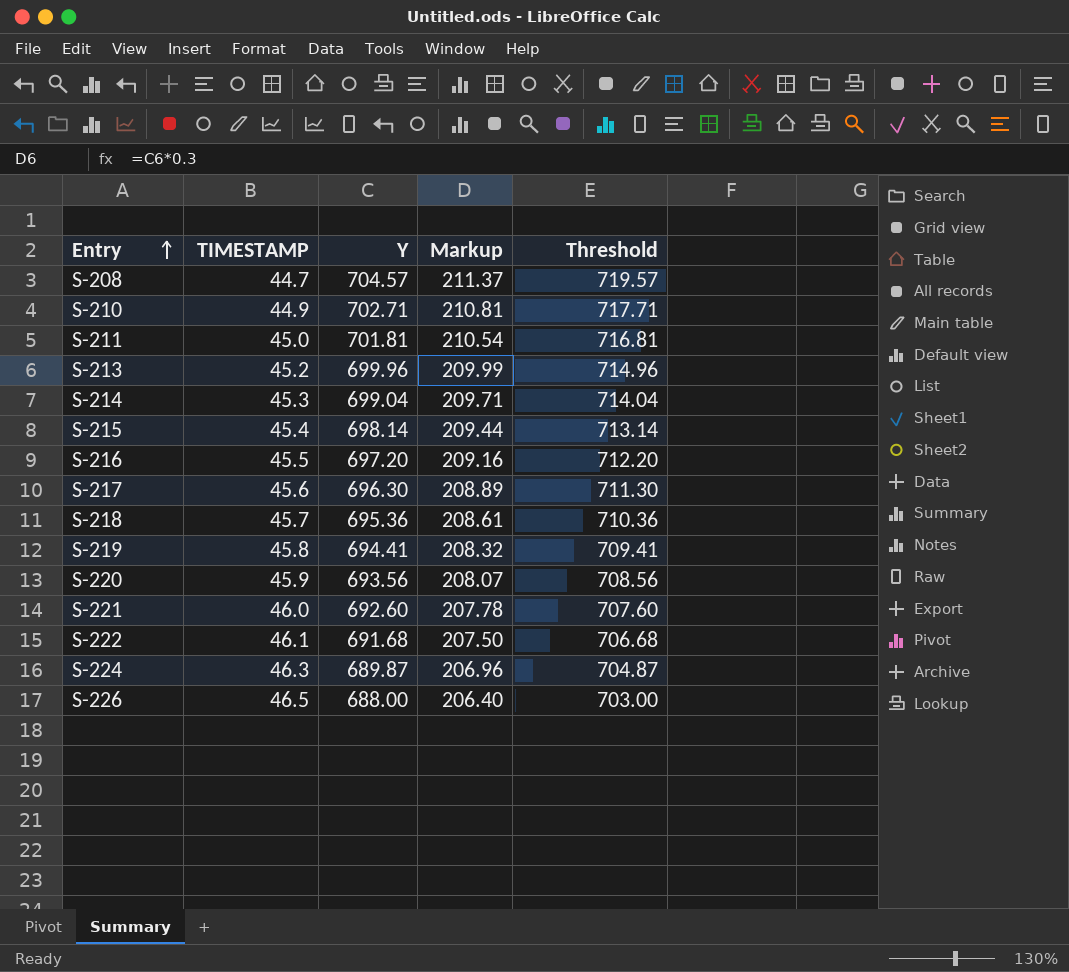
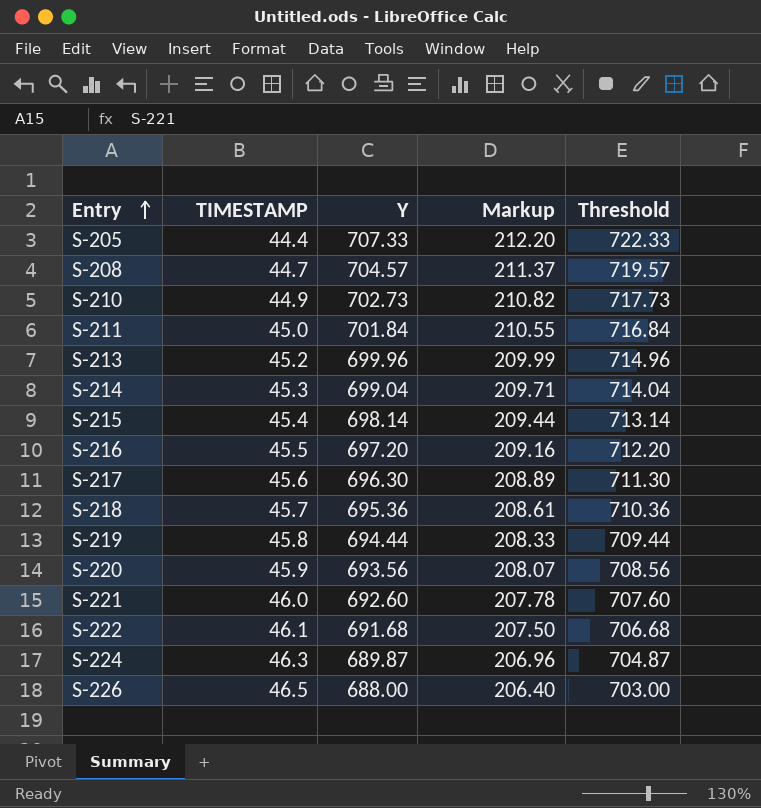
row S-205: none -> 44.4 | 707.33 | 212.20 | 722.33
S-210 | Y: 702.71 -> 702.73
S-210 | Markup: 210.81 -> 210.82
S-210 | Threshold: 717.71 -> 717.73
S-211 | Y: 701.81 -> 701.84
S-211 | Markup: 210.54 -> 210.55
S-211 | Threshold: 716.81 -> 716.84
S-219 | Y: 694.41 -> 694.44
S-219 | Markup: 208.32 -> 208.33
S-219 | Threshold: 709.41 -> 709.44

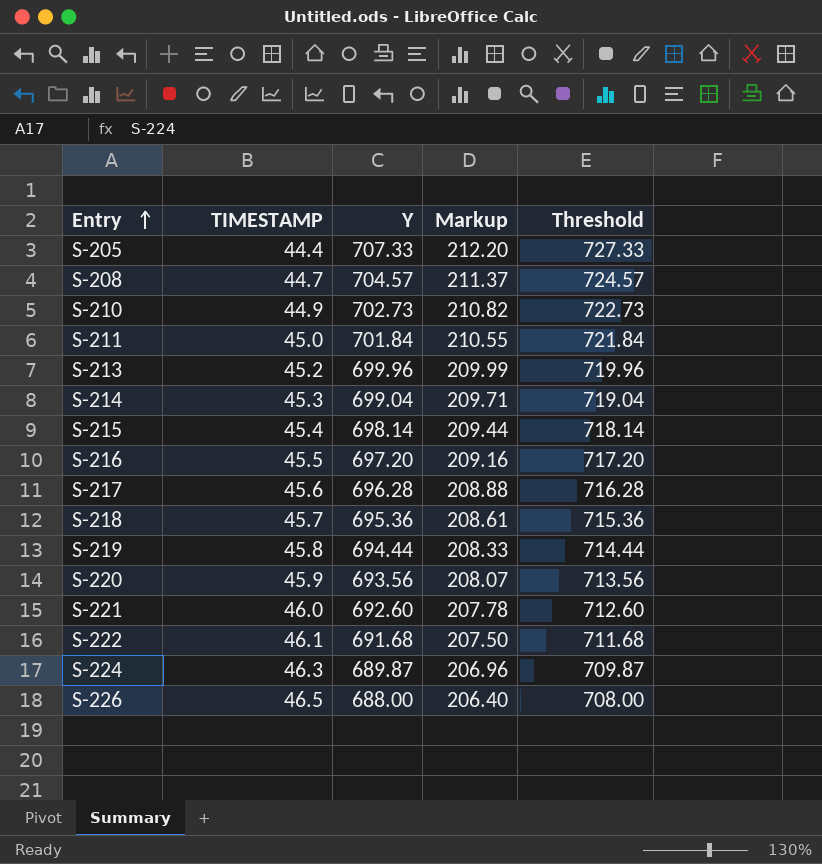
column Threshold | formula: [Y] + 15 -> [Y] + 20
S-217 | Y: 696.30 -> 696.28
S-217 | Markup: 208.89 -> 208.88

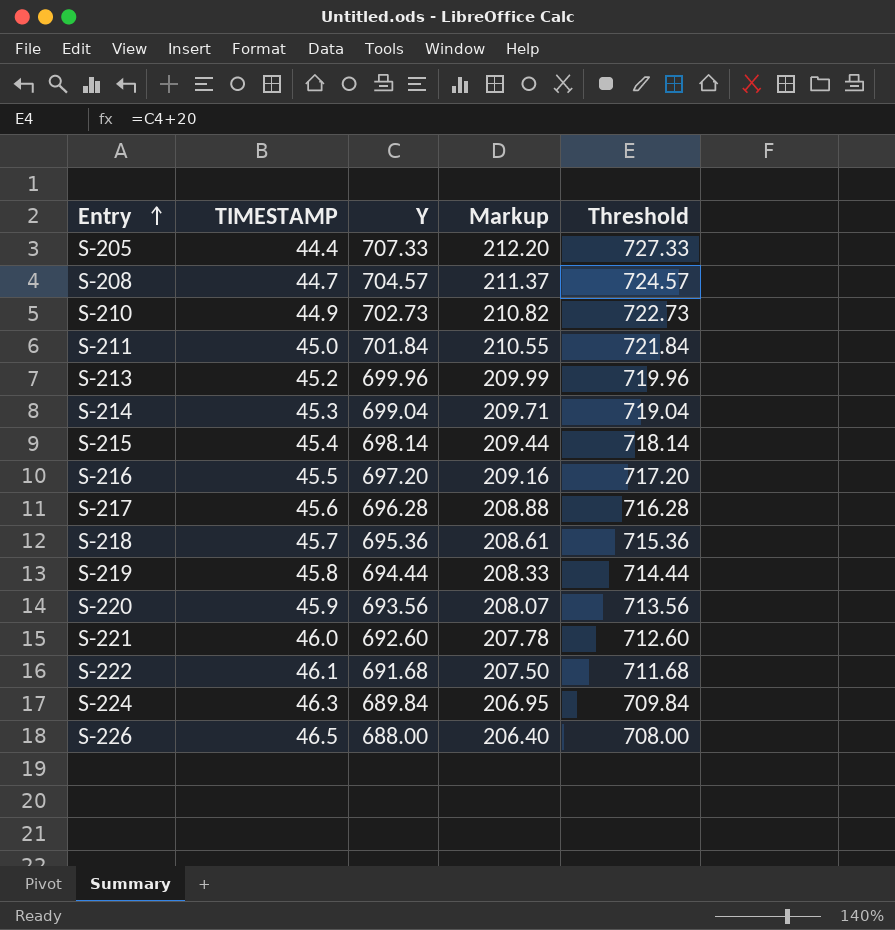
S-224 | Y: 689.87 -> 689.84
S-224 | Markup: 206.96 -> 206.95
S-224 | Threshold: 709.87 -> 709.84

